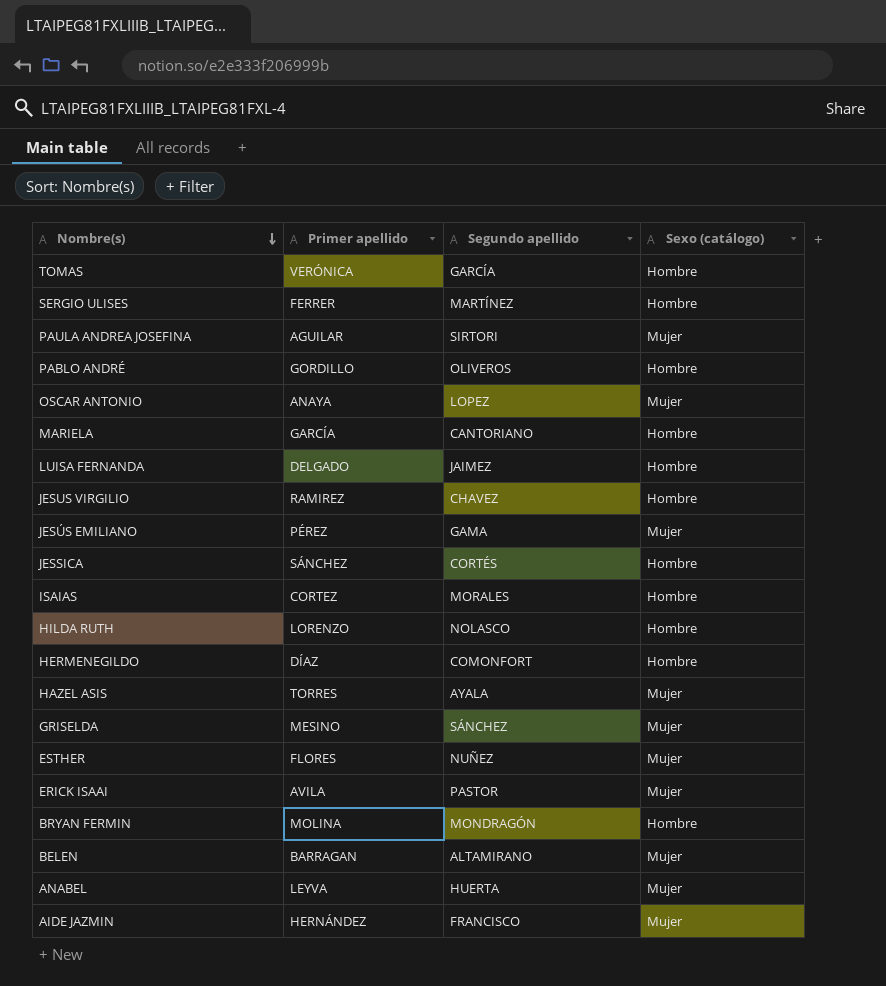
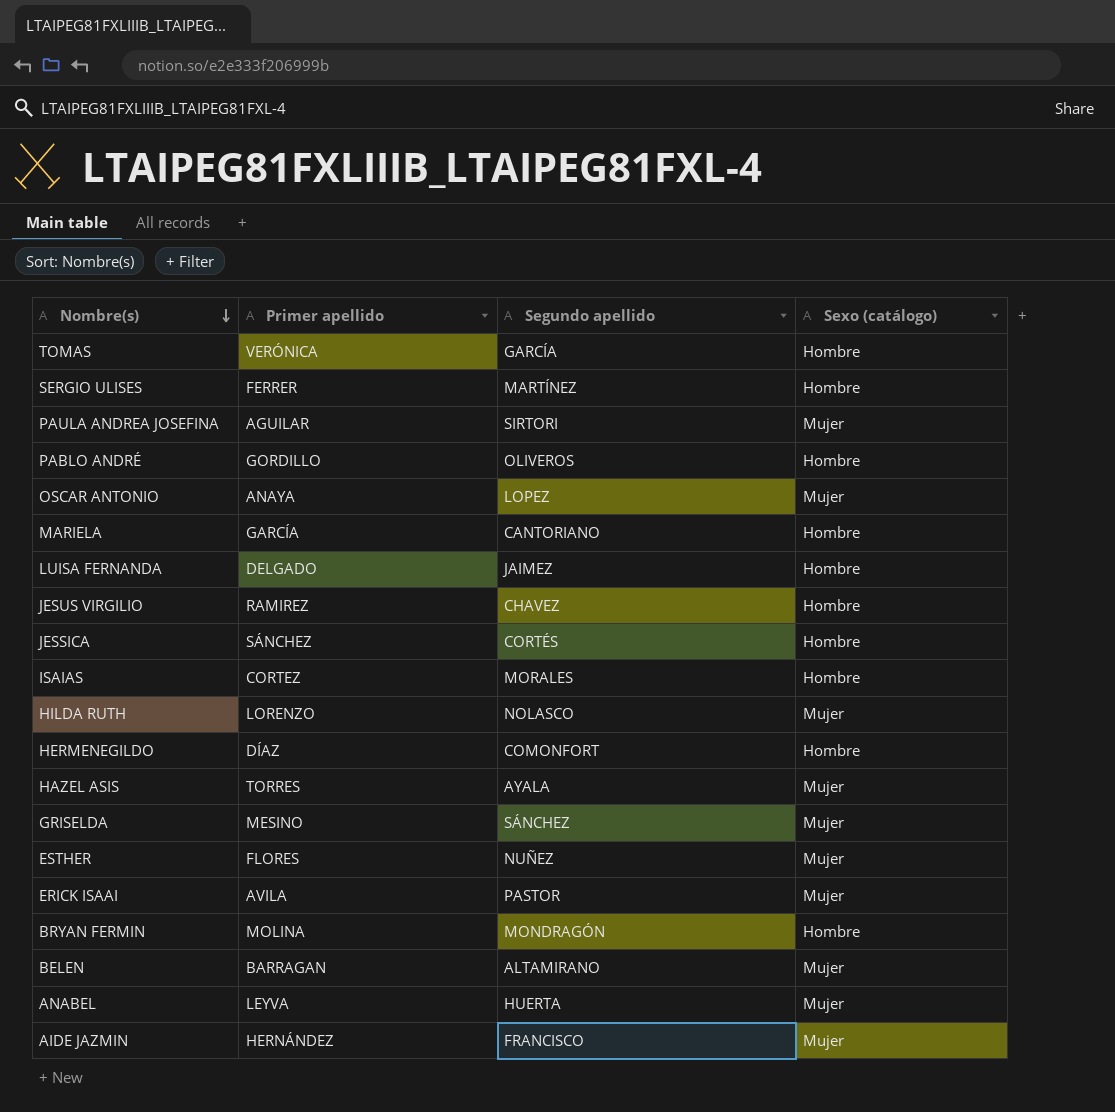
row JESÚS EMILIANO: PÉREZ | GAMA | Mujer -> none
HILDA RUTH | Sexo (catálogo): Hombre -> Mujer

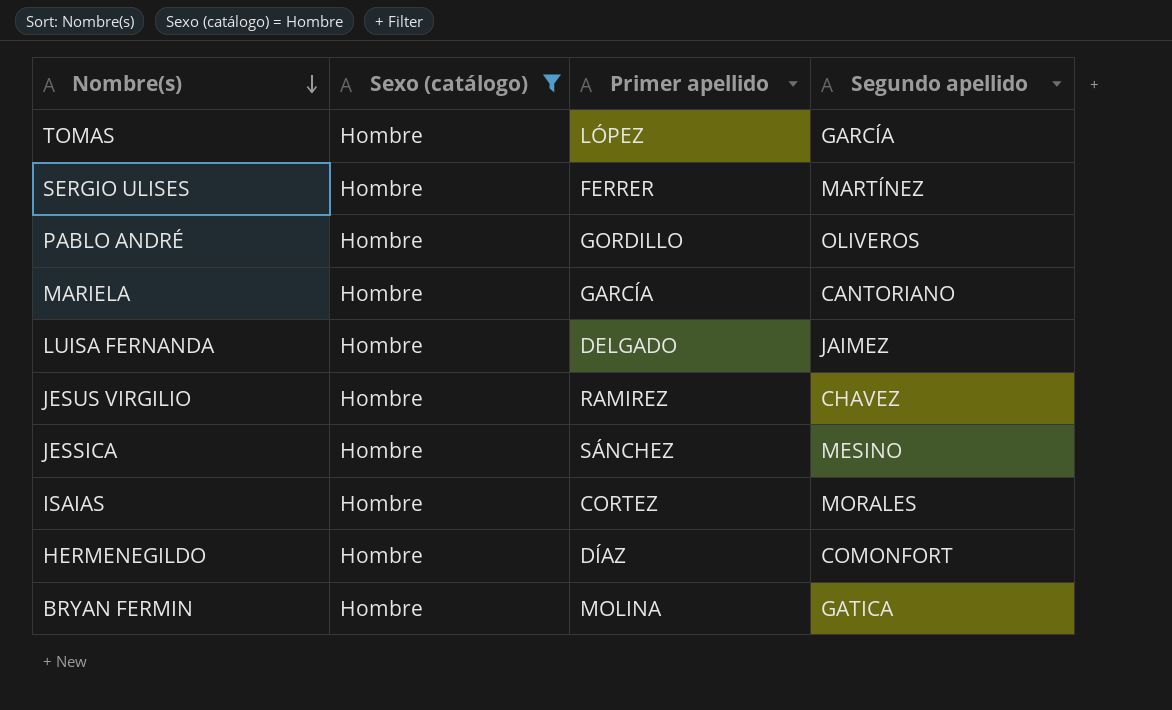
filter: none -> Sexo (catálogo) = Hombre
column Sexo (catálogo) | position: 4 -> 2
TOMAS | Primer apellido: VERÓNICA -> LÓPEZ
JESSICA | Segundo apellido: CORTÉS -> MESINO
BRYAN FERMIN | Segundo apellido: MONDRAGÓN -> GATICA

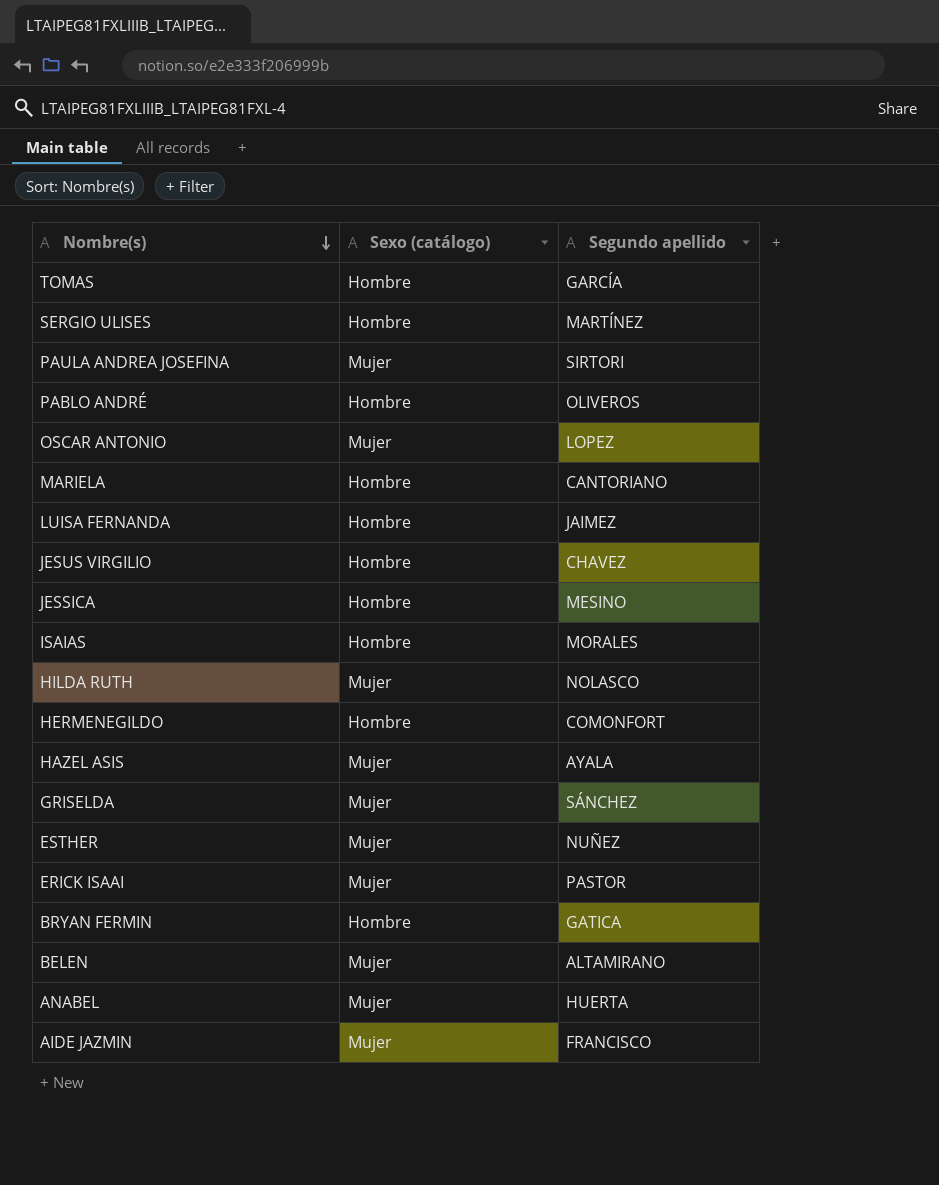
filter: Sexo (catálogo) = Hombre -> none
column Primer apellido | position: 3 -> none

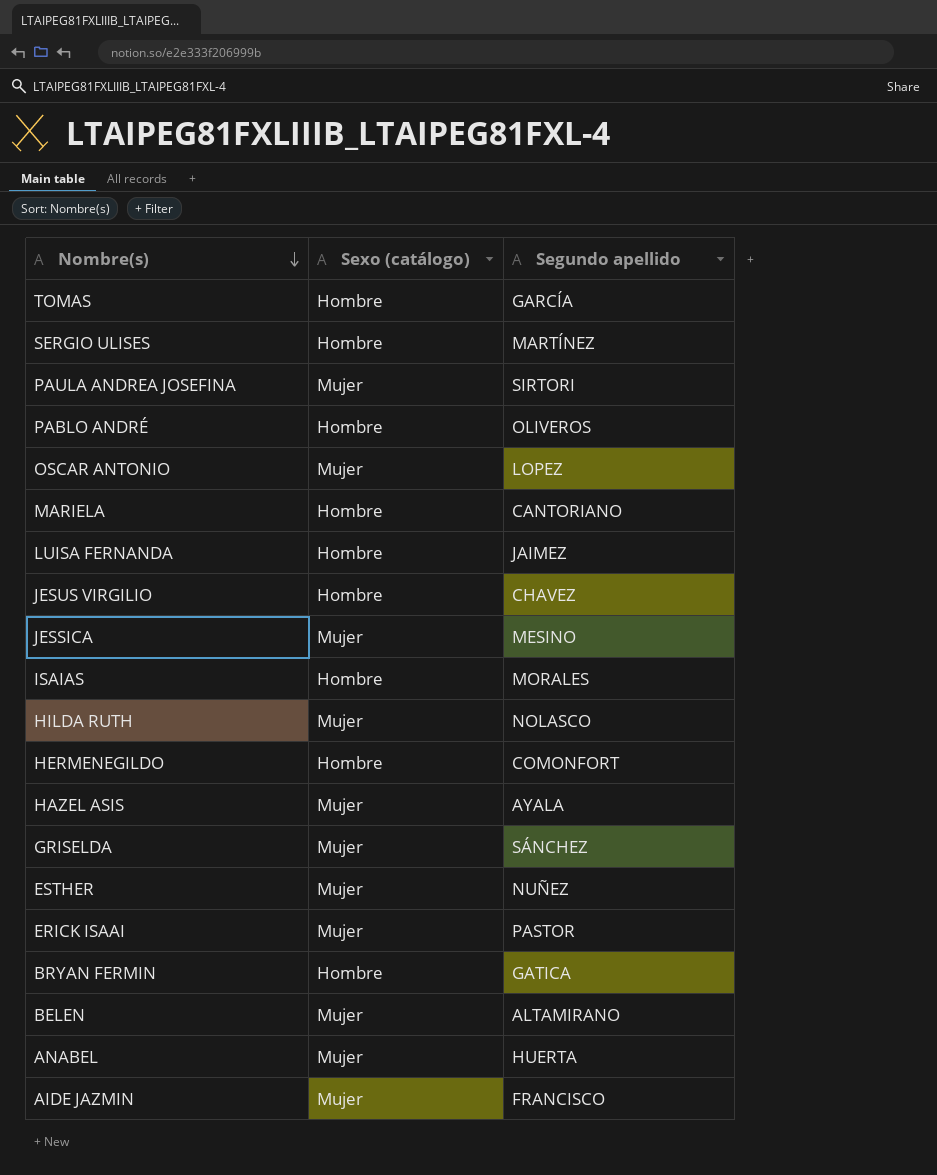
JESSICA | Sexo (catálogo): Hombre -> Mujer

